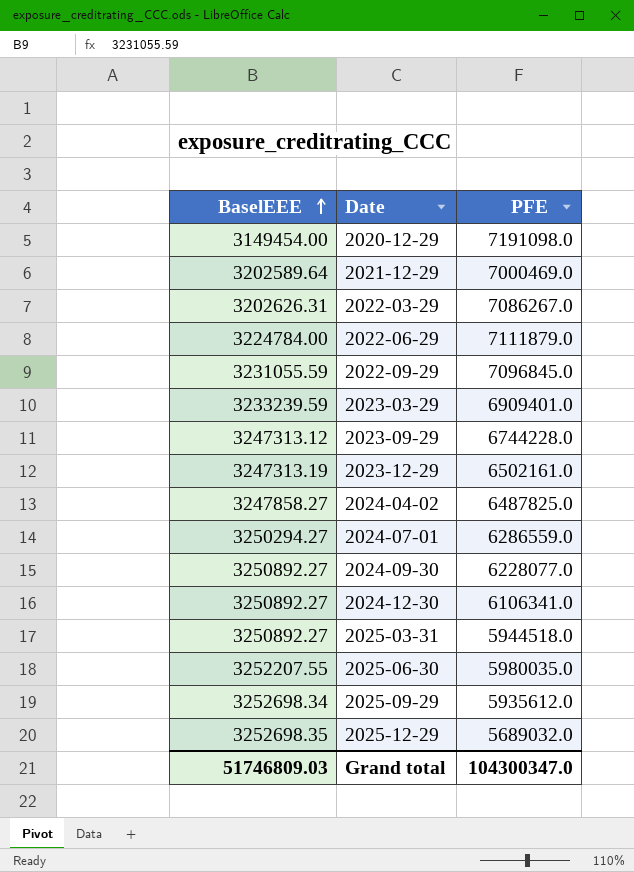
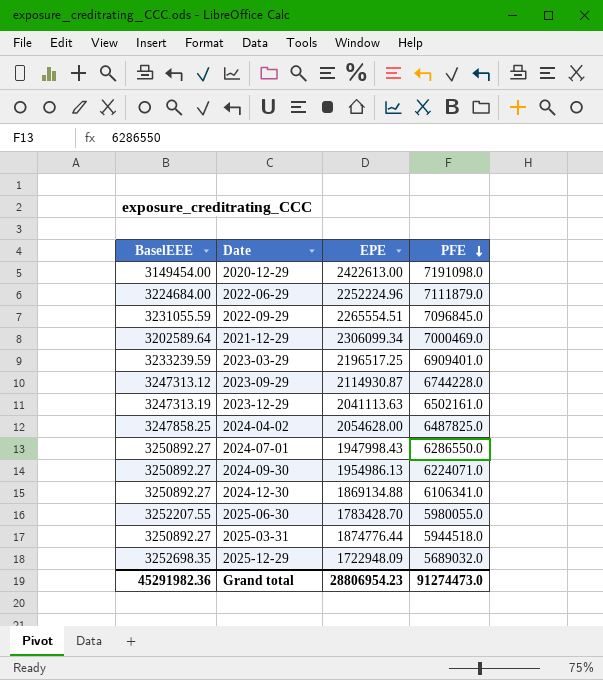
row order: BaselEEE ascending -> PFE descending
column EPE | position: none -> 3
row 2022-03-29: 3202626.31 | 7086267.0 -> none
row 2025-09-29: 3252698.34 | 5935612.0 -> none
2022-06-29 | BaselEEE: 3224784.00 -> 3224684.00
2024-04-02 | BaselEEE: 3247858.27 -> 3247858.25
2024-07-01 | BaselEEE: 3250294.27 -> 3250892.27
2024-07-01 | PFE: 6286559.0 -> 6286550.0
2024-09-30 | PFE: 6228077.0 -> 6224071.0
2025-06-30 | PFE: 5980035.0 -> 5980055.0
Grand total | BaselEEE: 51746809.03 -> 45291982.36
Grand total | PFE: 104300347.0 -> 91274473.0

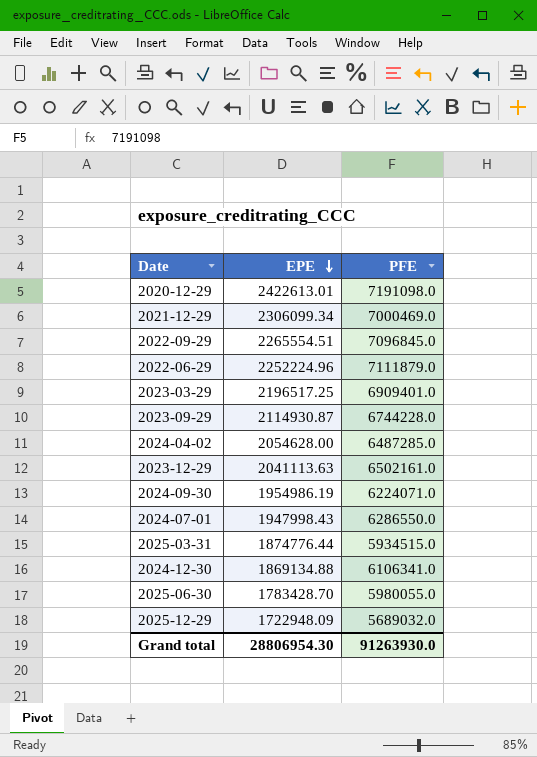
row order: PFE descending -> EPE descending
column BaselEEE | position: 1 -> none
2020-12-29 | EPE: 2422613.00 -> 2422613.01
2024-04-02 | PFE: 6487825.0 -> 6487285.0
2024-09-30 | EPE: 1954986.13 -> 1954986.19
2025-03-31 | PFE: 5944518.0 -> 5934515.0
Grand total | EPE: 28806954.23 -> 28806954.30
Grand total | PFE: 91274473.0 -> 91263930.0

